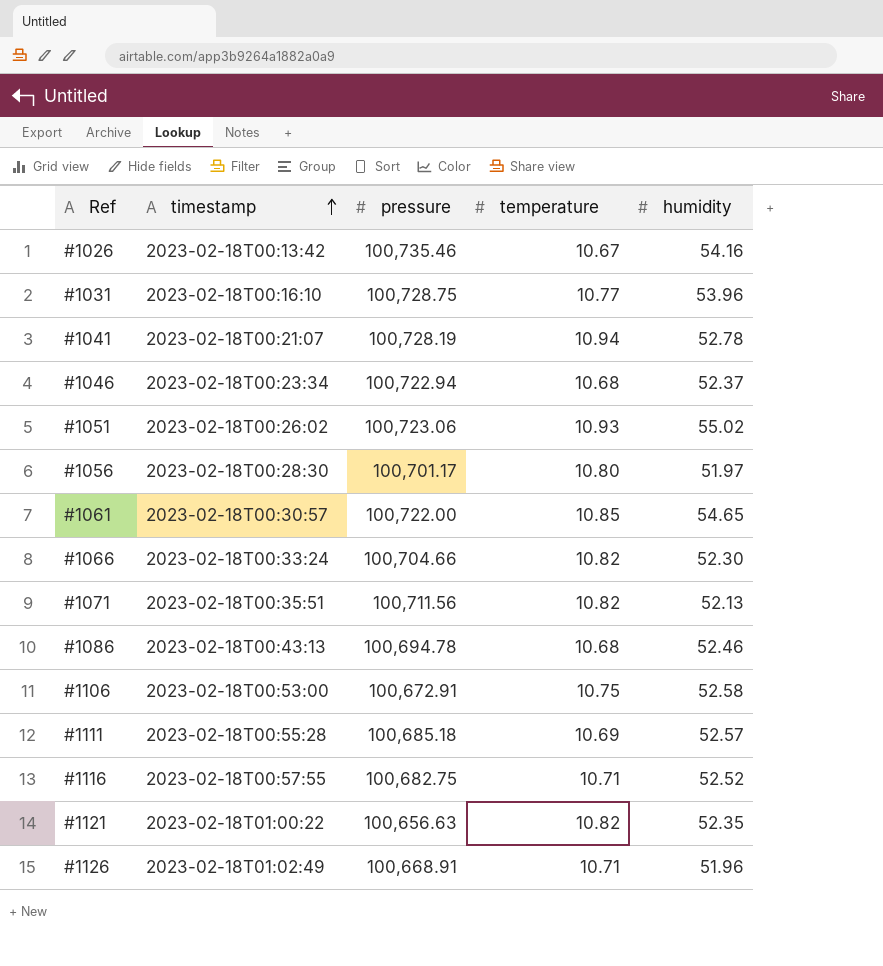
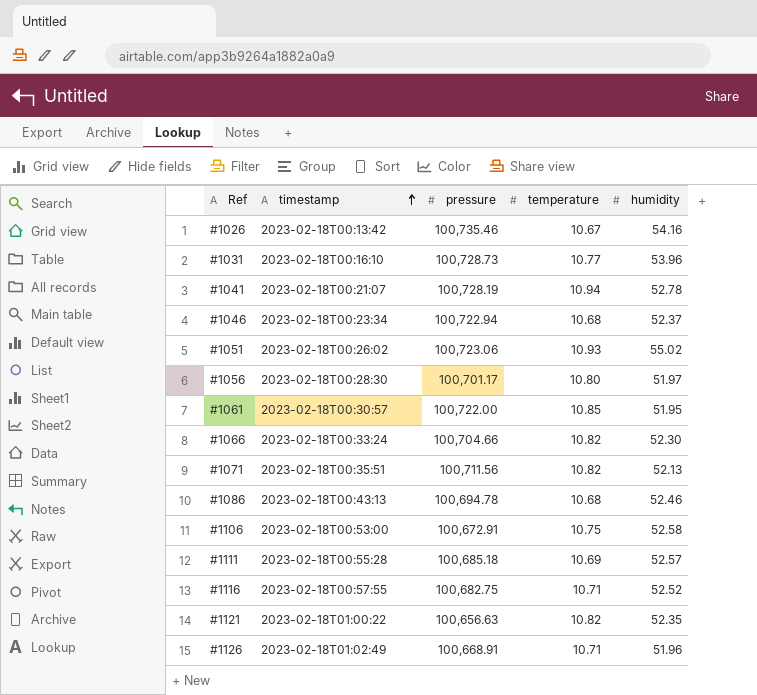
#1031 | pressure: 100,728.75 -> 100,728.73
#1061 | humidity: 54.65 -> 51.95

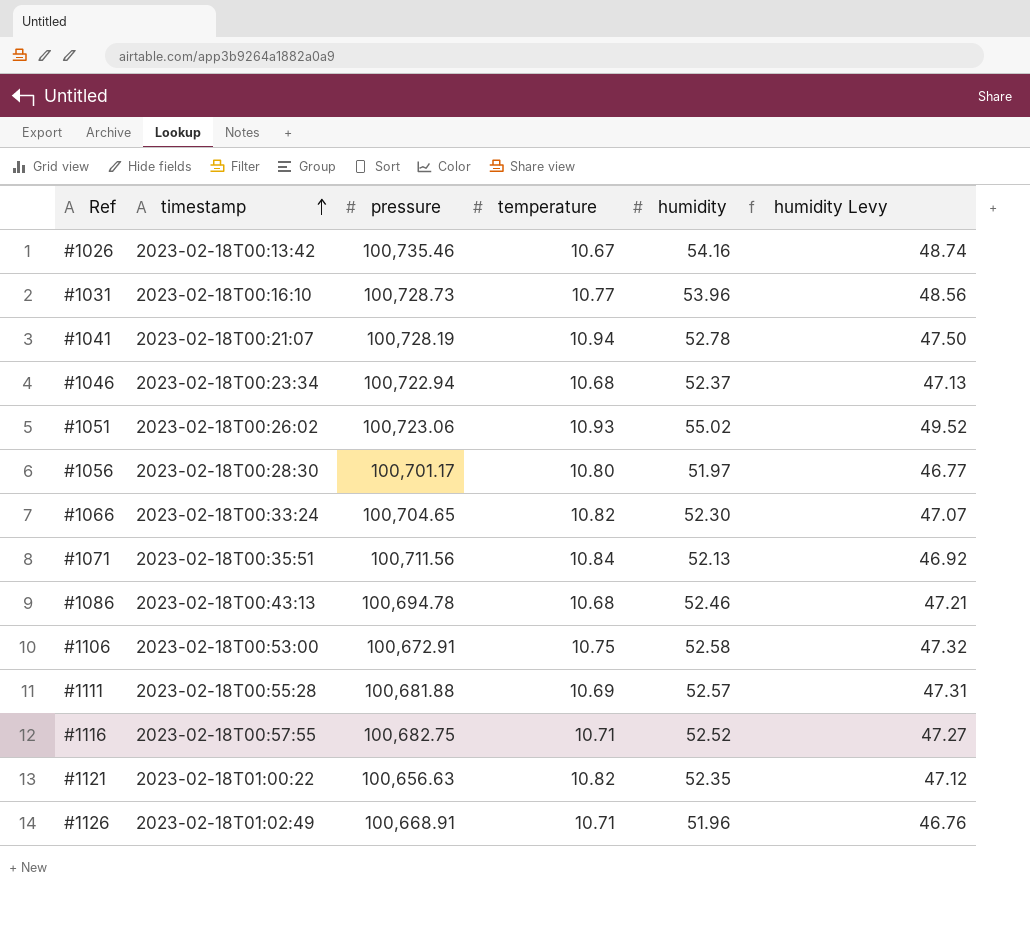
column humidity Levy | formula: none -> [humidity] * 0.9
row #1061: 2023-02-18T00:30:57 | 100,722.00 | 10.85 | 51.95 -> none
#1066 | pressure: 100,704.66 -> 100,704.65
#1071 | temperature: 10.82 -> 10.84
#1111 | pressure: 100,685.18 -> 100,681.88

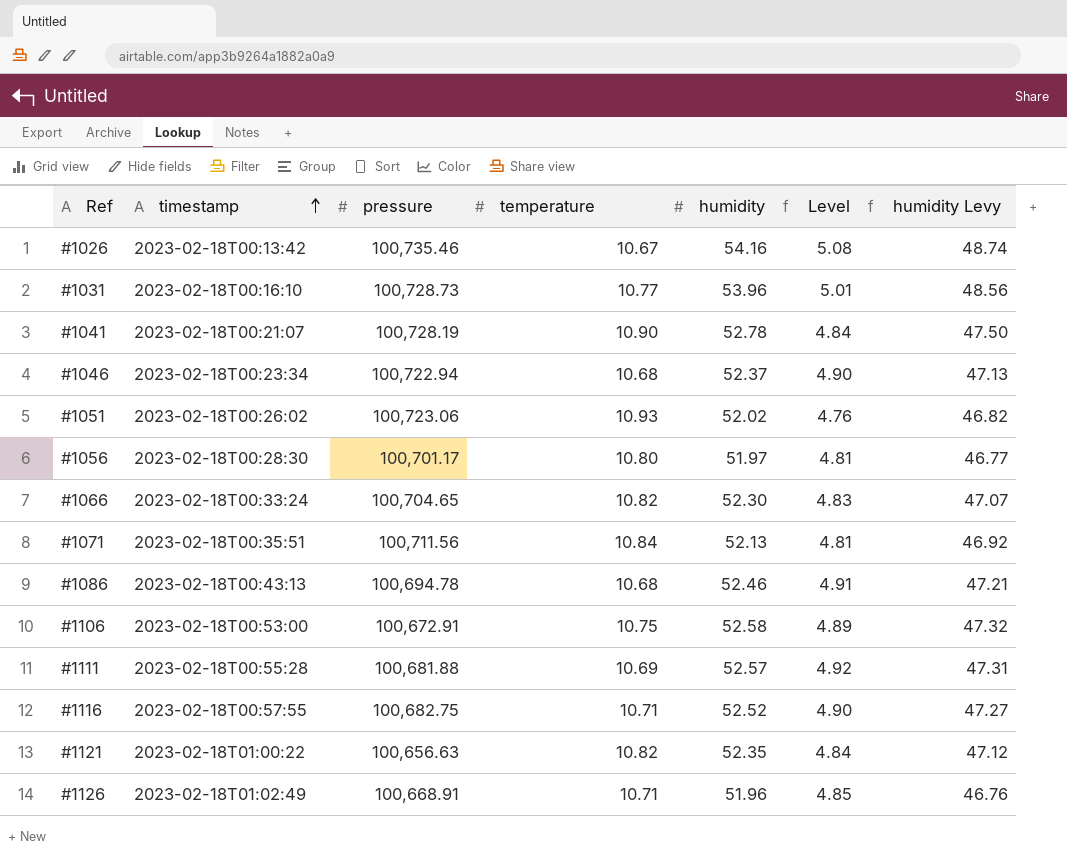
column Level | formula: none -> [humidity] / [temperature]
#1041 | temperature: 10.94 -> 10.90
#1051 | humidity: 55.02 -> 52.02
#1051 | humidity Levy: 49.52 -> 46.82

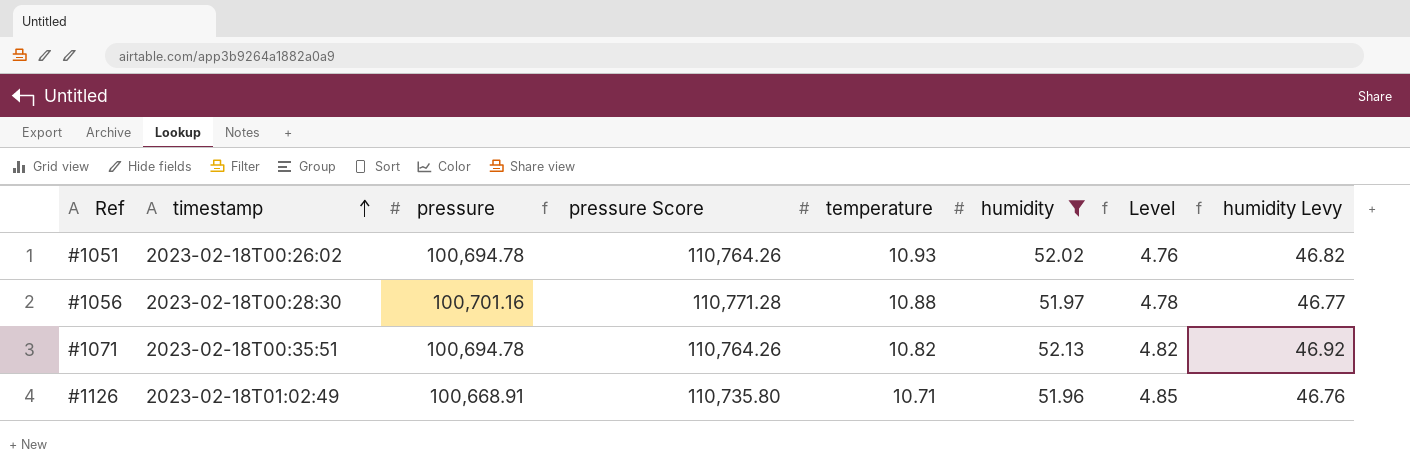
filter: none -> humidity <= 52.13
column pressure Score | formula: none -> [pressure] * 1.1
#1051 | pressure: 100,723.06 -> 100,694.78
#1056 | pressure: 100,701.17 -> 100,701.16
#1056 | temperature: 10.80 -> 10.88
#1056 | Level: 4.81 -> 4.78
#1071 | pressure: 100,711.56 -> 100,694.78
#1071 | temperature: 10.84 -> 10.82
#1071 | Level: 4.81 -> 4.82

